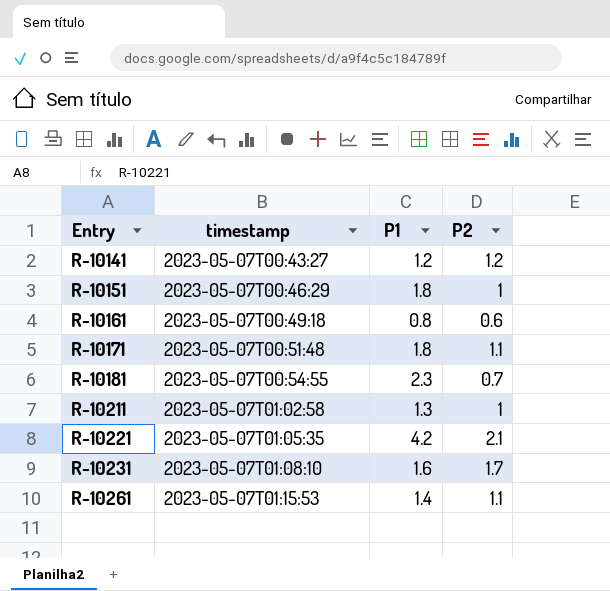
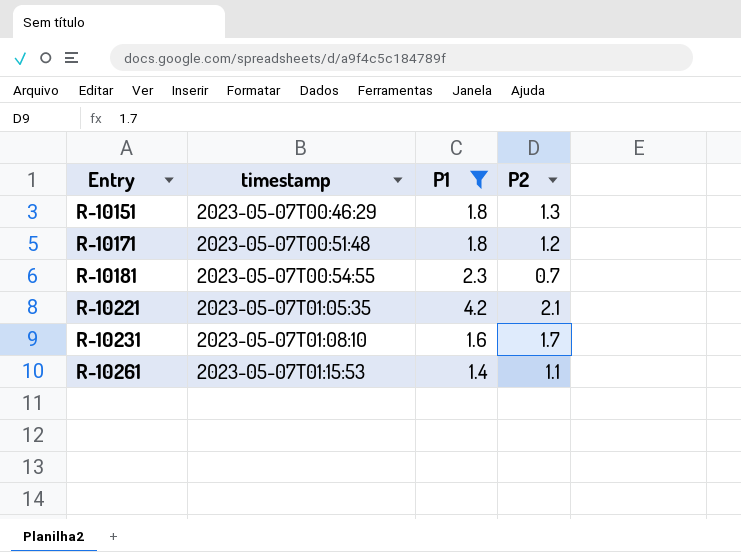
filter: none -> P1 >= 1.4
R-10151 | P2: 1 -> 1.3
R-10171 | P2: 1.1 -> 1.2

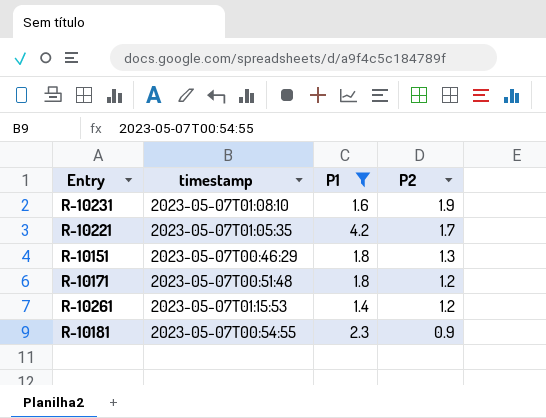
row order: Entry ascending -> P2 descending
R-10231 | P2: 1.7 -> 1.9
R-10221 | P2: 2.1 -> 1.7
R-10261 | P2: 1.1 -> 1.2
R-10181 | P2: 0.7 -> 0.9

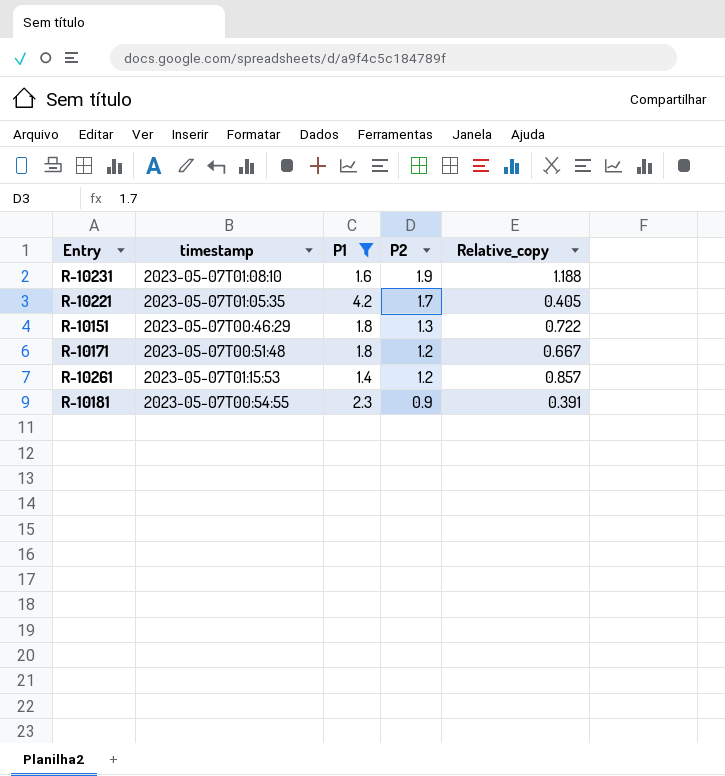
column Relative_copy | formula: none -> [P2] / [P1]

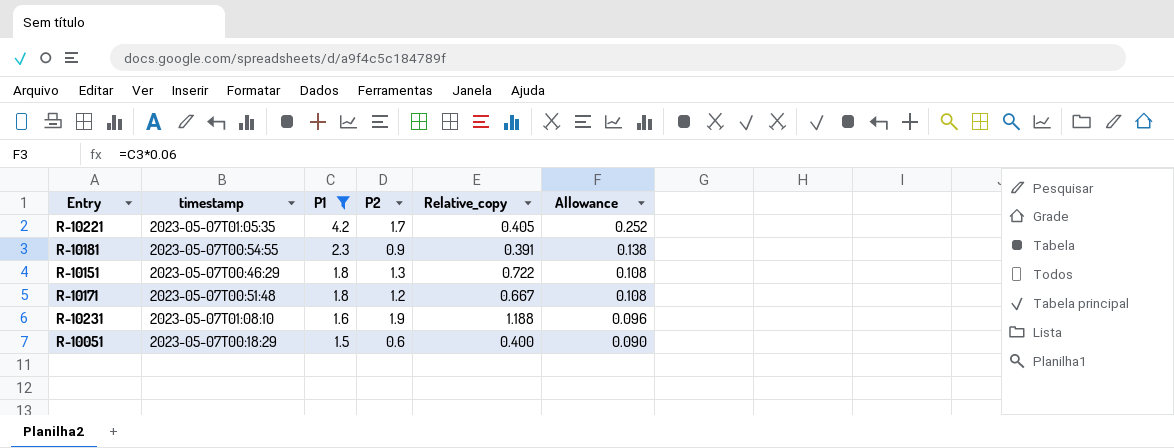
row order: P2 descending -> P1 descending
column Allowance | formula: none -> [P1] * 0.06
row R-10261: 2023-05-07T01:15:53 | 1.4 | 1.2 | 0.857 -> none
row R-10051: none -> 2023-05-07T00:18:29 | 1.5 | 0.6 | 0.400 | 0.090

